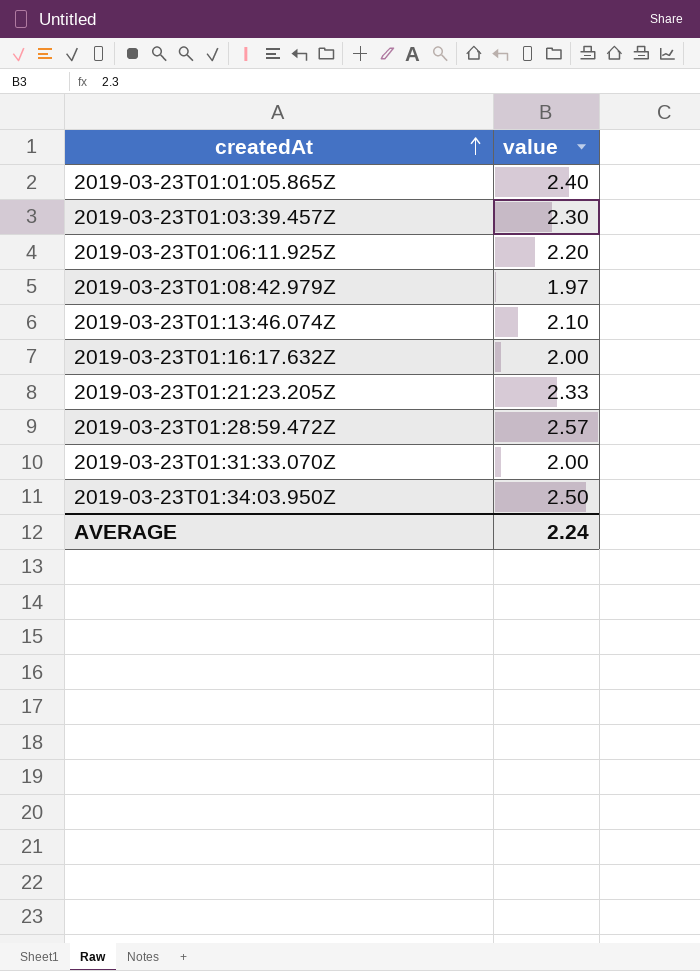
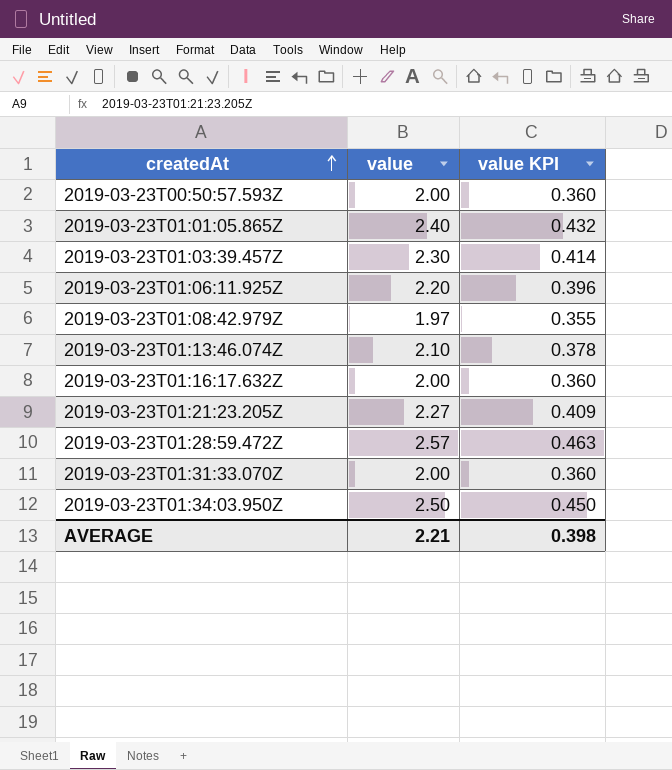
column value KPI | formula: none -> [value] * 0.18
row 2019-03-23T00:50:57.593Z: none -> 2.00 | 0.360
2019-03-23T01:21:23.205Z | value: 2.33 -> 2.27
AVERAGE | value: 2.24 -> 2.21

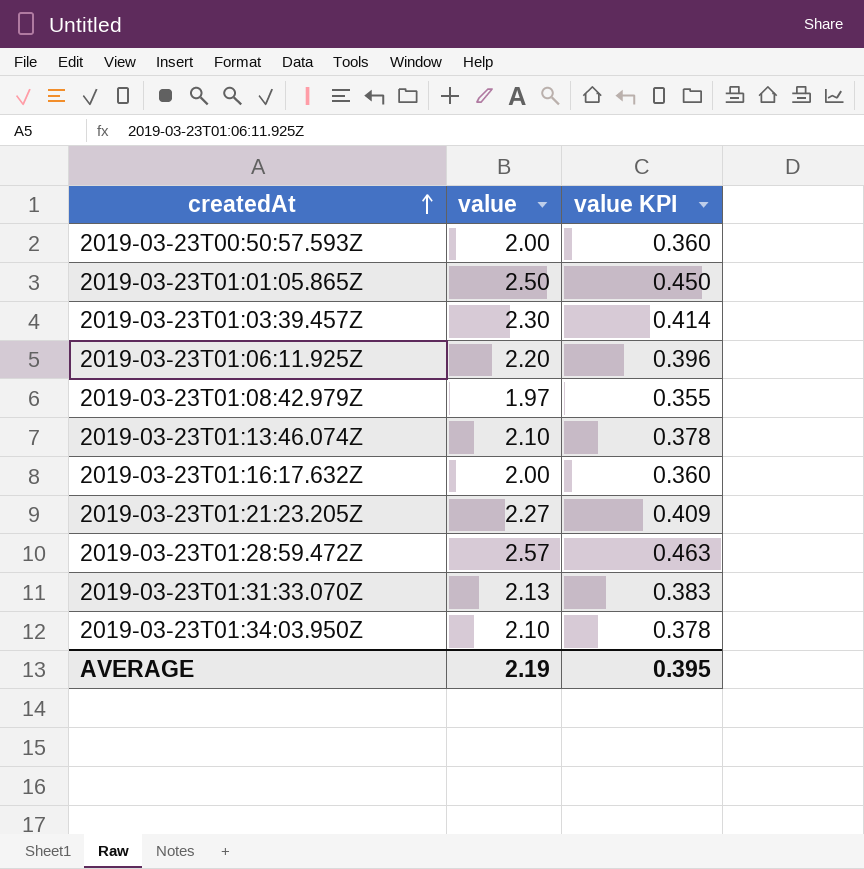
2019-03-23T01:01:05.865Z | value: 2.40 -> 2.50
2019-03-23T01:01:05.865Z | value KPI: 0.432 -> 0.450
2019-03-23T01:31:33.070Z | value: 2.00 -> 2.13
2019-03-23T01:31:33.070Z | value KPI: 0.360 -> 0.383
2019-03-23T01:34:03.950Z | value: 2.50 -> 2.10
2019-03-23T01:34:03.950Z | value KPI: 0.450 -> 0.378
AVERAGE | value: 2.21 -> 2.19
AVERAGE | value KPI: 0.398 -> 0.395

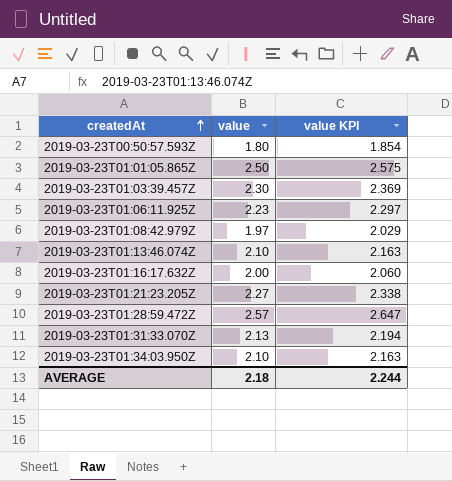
column value KPI | formula: [value] * 0.18 -> [value] * 1.03
2019-03-23T00:50:57.593Z | value: 2.00 -> 1.80
2019-03-23T01:06:11.925Z | value: 2.20 -> 2.23
AVERAGE | value: 2.19 -> 2.18
AVERAGE | value KPI: 0.395 -> 2.244

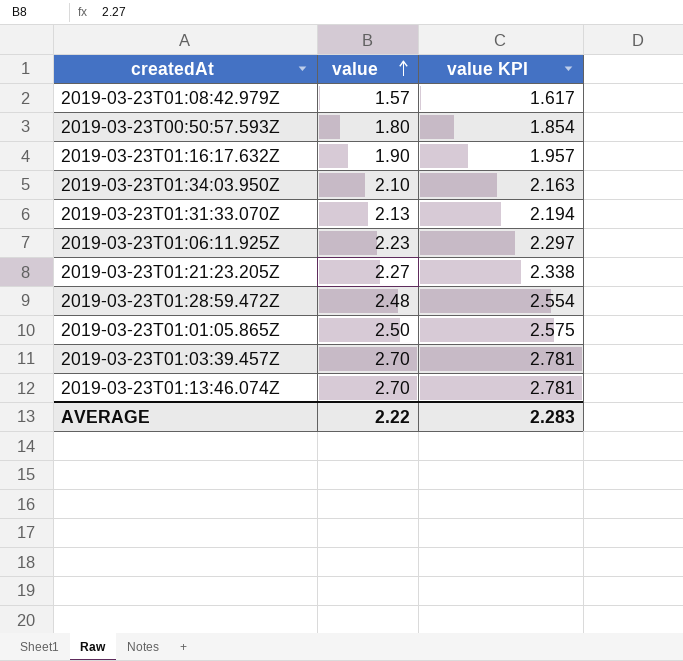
row order: createdAt ascending -> value ascending
2019-03-23T01:08:42.979Z | value: 1.97 -> 1.57
2019-03-23T01:08:42.979Z | value KPI: 2.029 -> 1.617
2019-03-23T01:16:17.632Z | value: 2.00 -> 1.90
2019-03-23T01:16:17.632Z | value KPI: 2.060 -> 1.957
2019-03-23T01:28:59.472Z | value: 2.57 -> 2.48
2019-03-23T01:28:59.472Z | value KPI: 2.647 -> 2.554
2019-03-23T01:03:39.457Z | value: 2.30 -> 2.70
2019-03-23T01:03:39.457Z | value KPI: 2.369 -> 2.781
2019-03-23T01:13:46.074Z | value: 2.10 -> 2.70
2019-03-23T01:13:46.074Z | value KPI: 2.163 -> 2.781
AVERAGE | value: 2.18 -> 2.22
AVERAGE | value KPI: 2.244 -> 2.283

